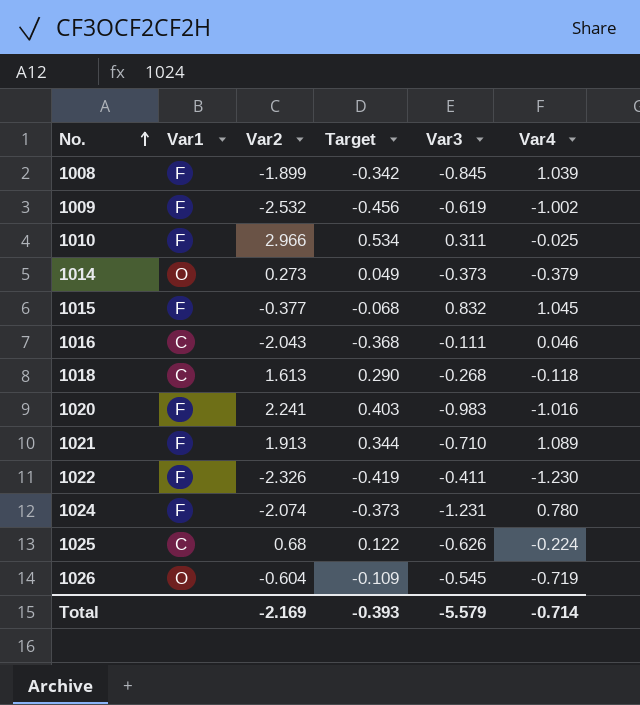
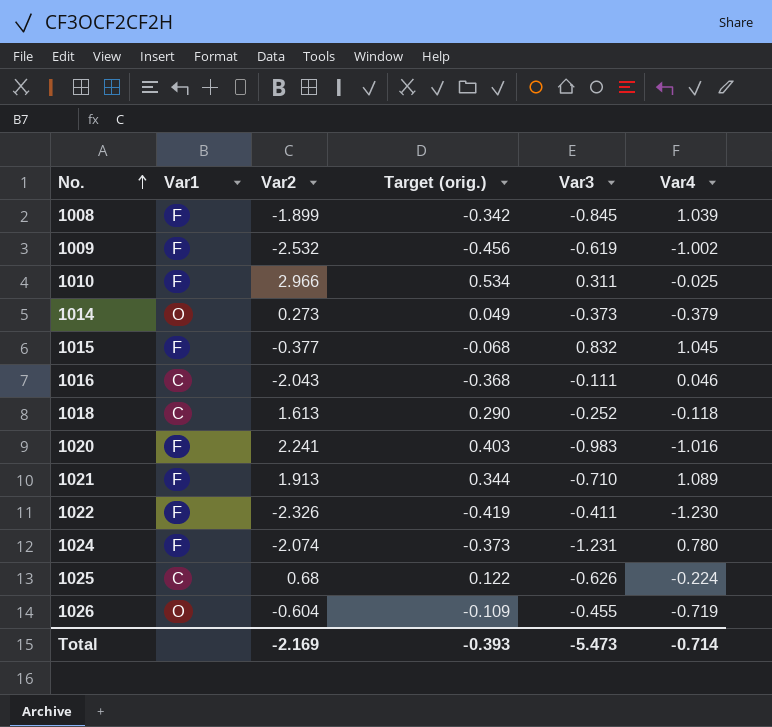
column name: Target -> Target (orig.)
1018 | Var3: -0.268 -> -0.252
1026 | Var3: -0.545 -> -0.455
Total | Var3: -5.579 -> -5.473

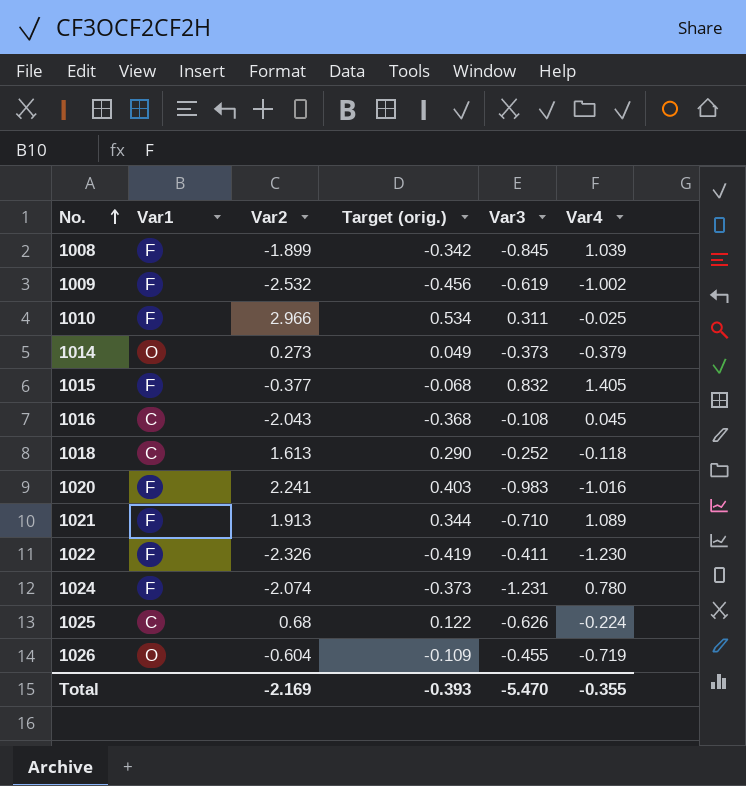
1015 | Var4: 1.045 -> 1.405
1016 | Var3: -0.111 -> -0.108
1016 | Var4: 0.046 -> 0.045
Total | Var3: -5.473 -> -5.470
Total | Var4: -0.714 -> -0.355

